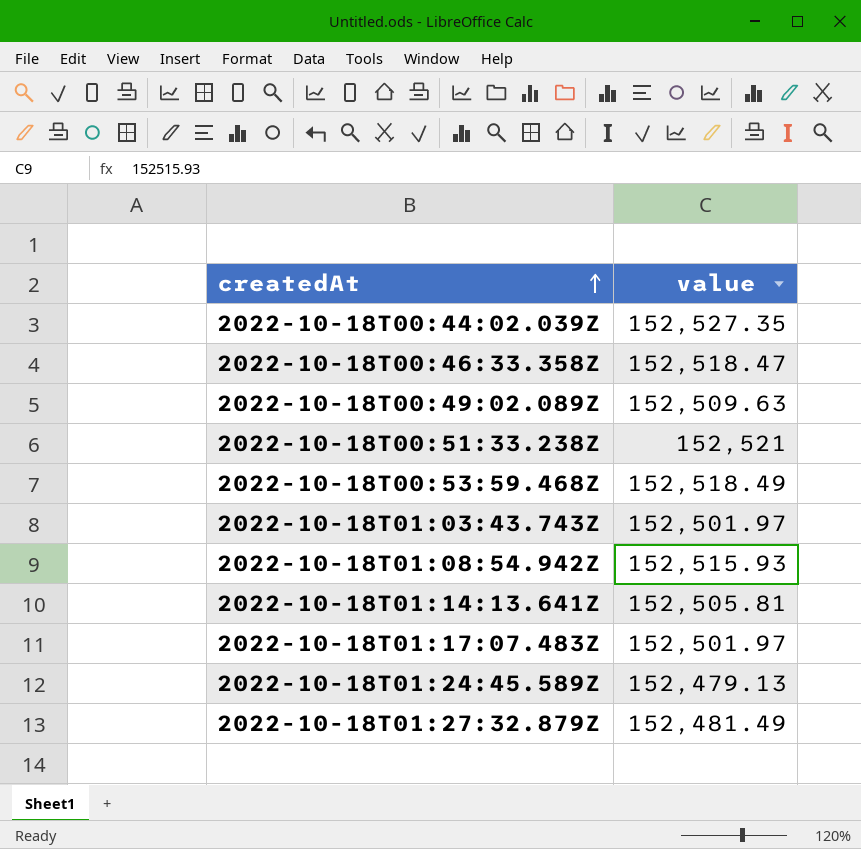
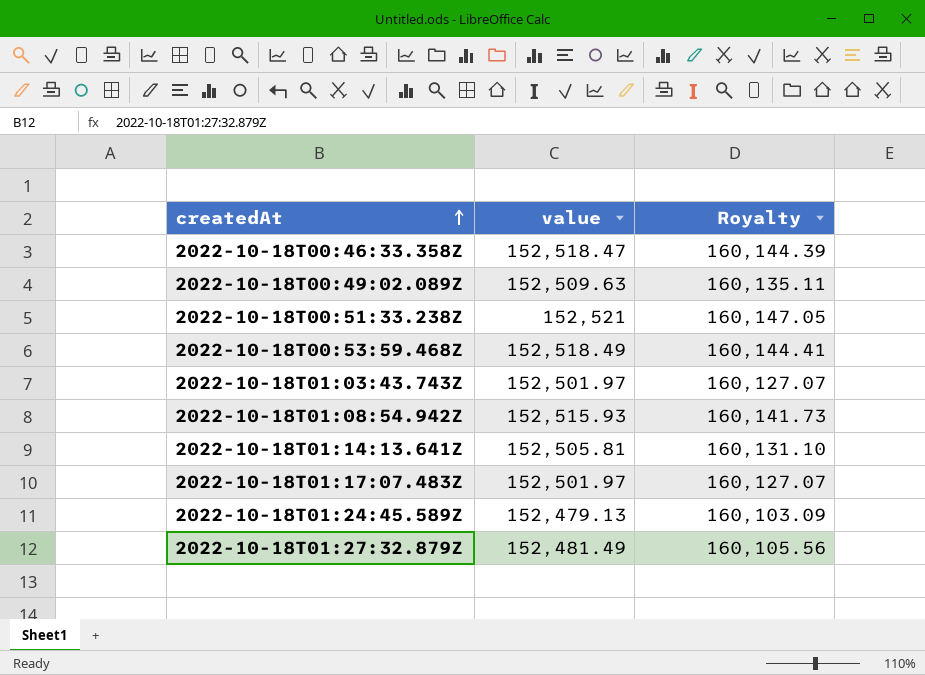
column Royalty | formula: none -> [value] * 1.05
row 2022-10-18T00:44:02.039Z: 152,527.35 -> none

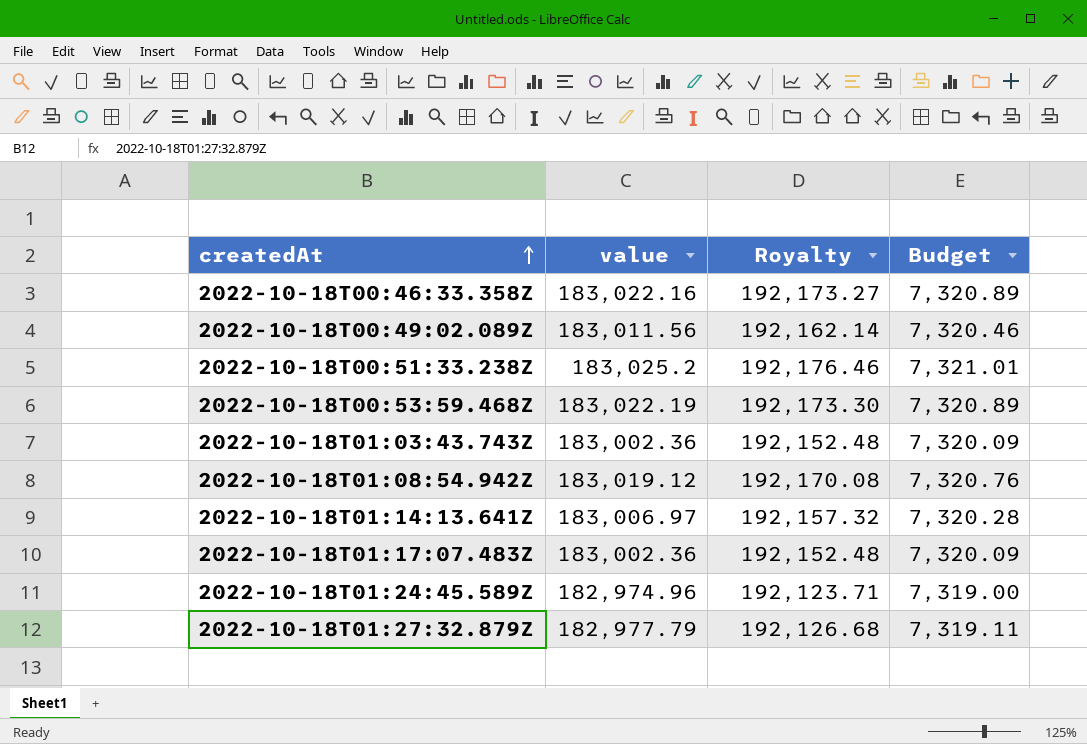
column Budget | formula: none -> [value] * 0.04
2022-10-18T00:46:33.358Z | value: 152,518.47 -> 183,022.16
2022-10-18T00:46:33.358Z | Royalty: 160,144.39 -> 192,173.27
2022-10-18T00:49:02.089Z | value: 152,509.63 -> 183,011.56
2022-10-18T00:49:02.089Z | Royalty: 160,135.11 -> 192,162.14
2022-10-18T00:51:33.238Z | value: 152,521 -> 183,025.2
2022-10-18T00:51:33.238Z | Royalty: 160,147.05 -> 192,176.46
2022-10-18T00:53:59.468Z | value: 152,518.49 -> 183,022.19
2022-10-18T00:53:59.468Z | Royalty: 160,144.41 -> 192,173.30
2022-10-18T01:03:43.743Z | value: 152,501.97 -> 183,002.36
2022-10-18T01:03:43.743Z | Royalty: 160,127.07 -> 192,152.48
2022-10-18T01:08:54.942Z | value: 152,515.93 -> 183,019.12
2022-10-18T01:08:54.942Z | Royalty: 160,141.73 -> 192,170.08
2022-10-18T01:14:13.641Z | value: 152,505.81 -> 183,006.97
2022-10-18T01:14:13.641Z | Royalty: 160,131.10 -> 192,157.32
2022-10-18T01:17:07.483Z | value: 152,501.97 -> 183,002.36
2022-10-18T01:17:07.483Z | Royalty: 160,127.07 -> 192,152.48
2022-10-18T01:24:45.589Z | value: 152,479.13 -> 182,974.96
2022-10-18T01:24:45.589Z | Royalty: 160,103.09 -> 192,123.71
2022-10-18T01:27:32.879Z | value: 152,481.49 -> 182,977.79
2022-10-18T01:27:32.879Z | Royalty: 160,105.56 -> 192,126.68

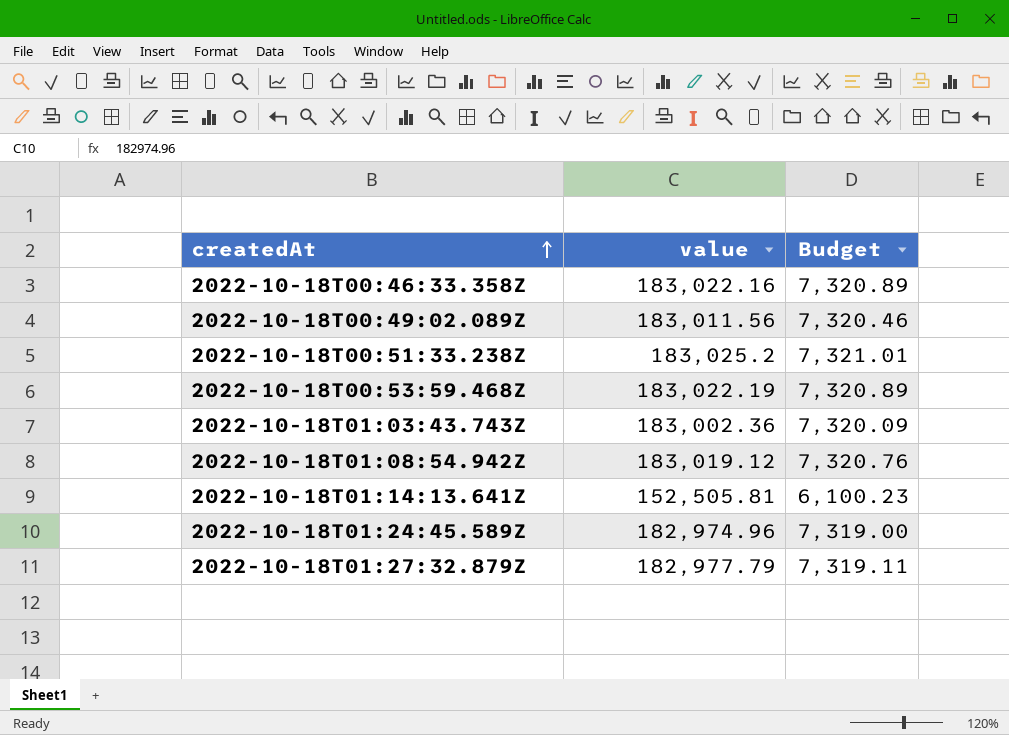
column Royalty | formula: [value] * 1.05 -> none
row 2022-10-18T01:17:07.483Z: 183,002.36 | 192,152.48 | 7,320.09 -> none
2022-10-18T01:14:13.641Z | value: 183,006.97 -> 152,505.81
2022-10-18T01:14:13.641Z | Budget: 7,320.28 -> 6,100.23

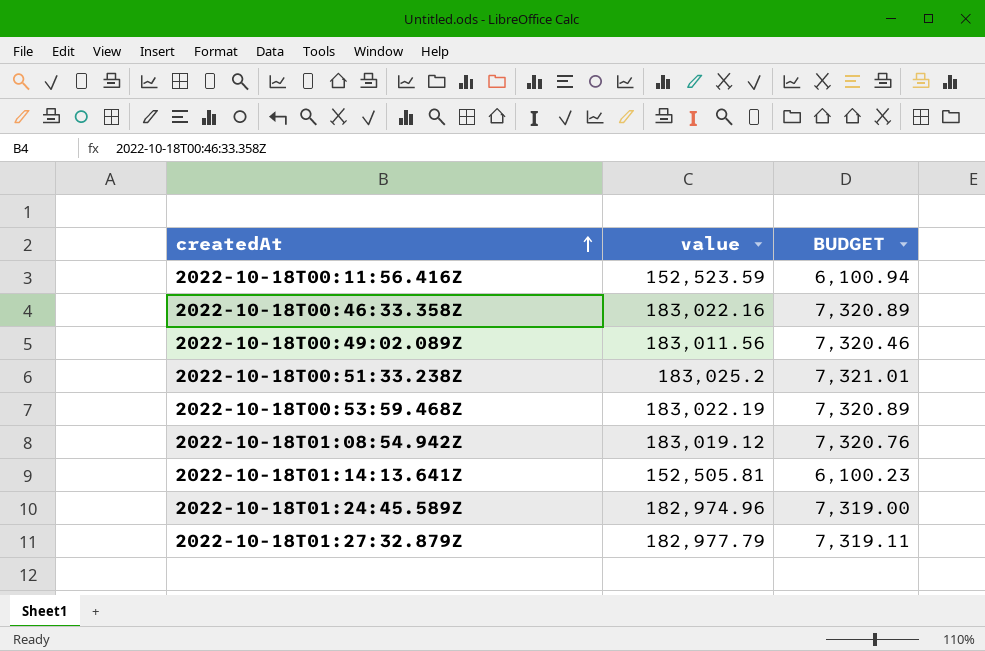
column name: Budget -> BUDGET
row 2022-10-18T01:03:43.743Z: 183,002.36 | 7,320.09 -> none
row 2022-10-18T00:11:56.416Z: none -> 152,523.59 | 6,100.94

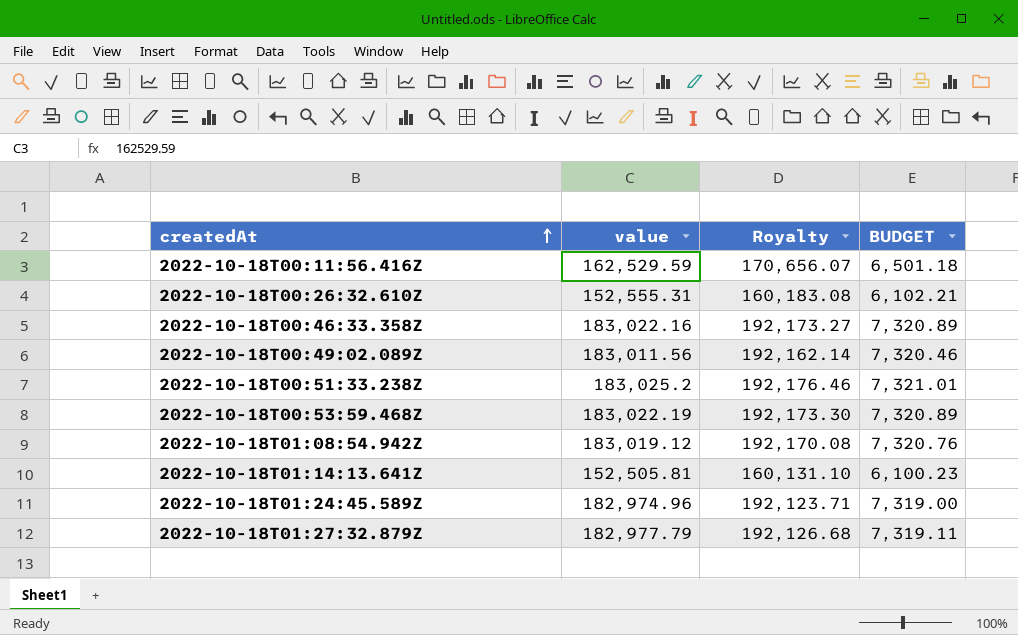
column Royalty | formula: none -> [value] * 1.05
2022-10-18T00:11:56.416Z | value: 152,523.59 -> 162,529.59
2022-10-18T00:11:56.416Z | BUDGET: 6,100.94 -> 6,501.18
row 2022-10-18T00:26:32.610Z: none -> 152,555.31 | 160,183.08 | 6,102.21

